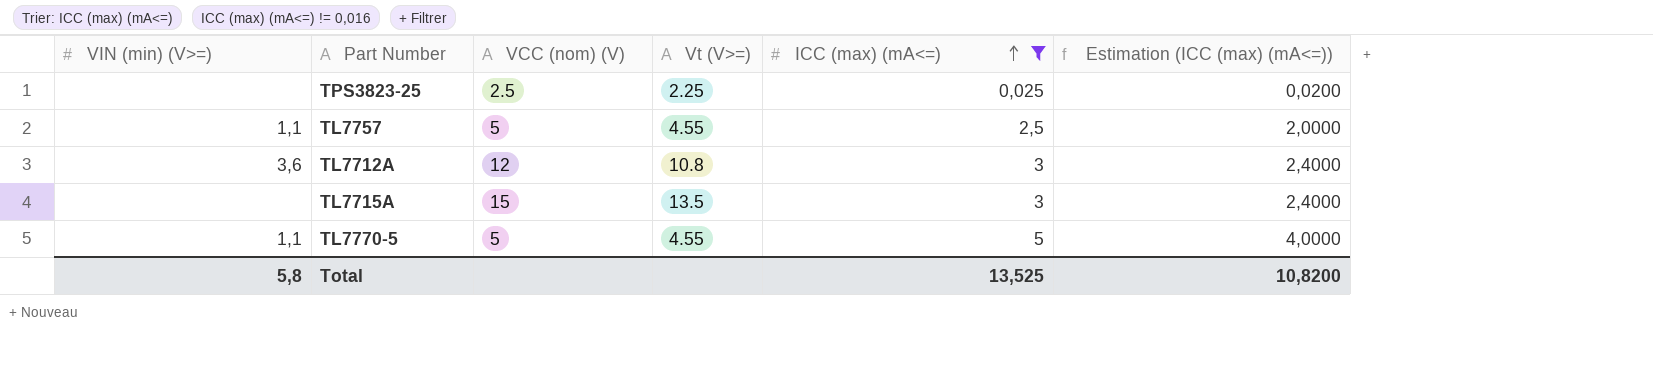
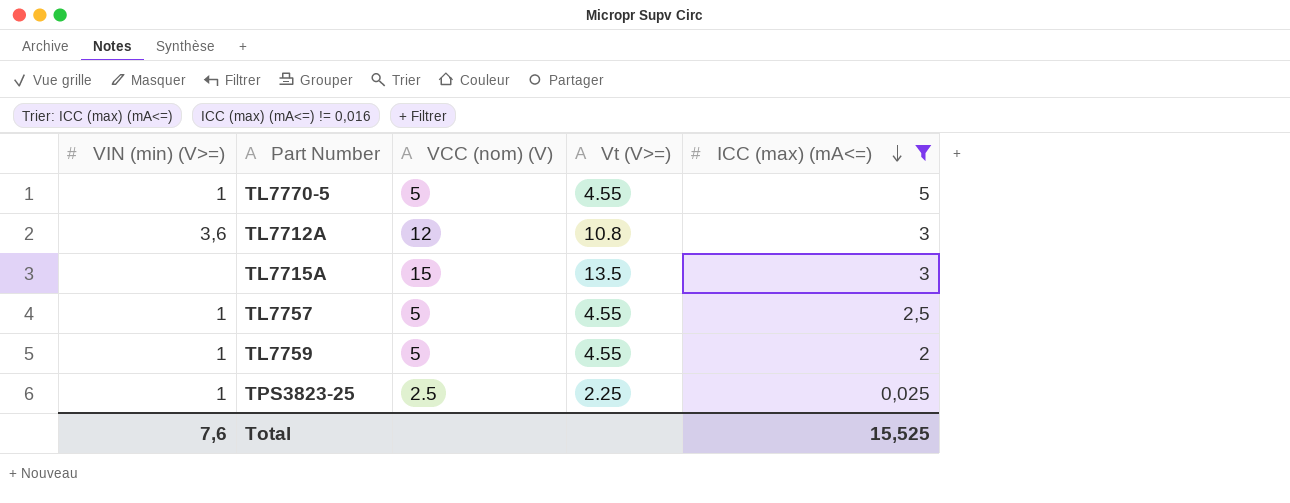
row order: ICC (max) (mA<=) ascending -> ICC (max) (mA<=) descending
column Estimation (ICC (max) (mA<=)) | formula: [ICC (max) (mA<=)] * 0,8 -> none
TL7770-5 | VIN (min) (V>=): 1,1 -> 1
TL7757 | VIN (min) (V>=): 1,1 -> 1
row TL7759: none -> 1 | 5 | 4.55 | 2
TPS3823-25 | VIN (min) (V>=): none -> 1
Total | VIN (min) (V>=): 5,8 -> 7,6
Total | ICC (max) (mA<=): 13,525 -> 15,525

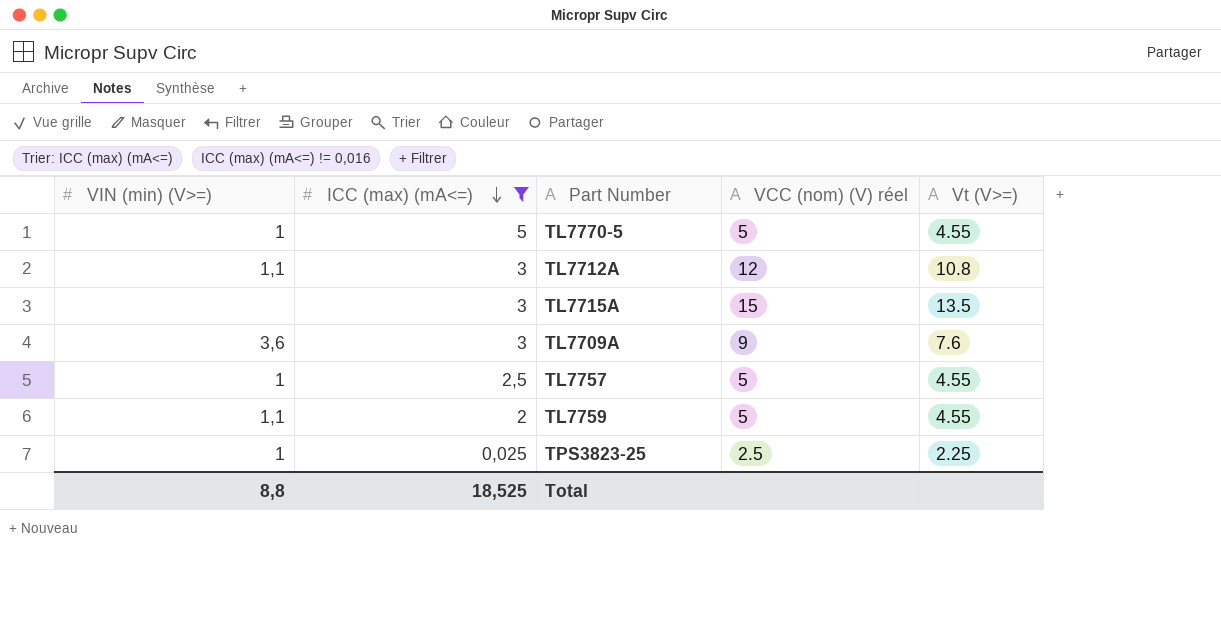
column ICC (max) (mA<=) | position: 5 -> 2
column name: VCC (nom) (V) -> VCC (nom) (V) réel
TL7712A | VIN (min) (V>=): 3,6 -> 1,1
row TL7709A: none -> 3,6 | 3 | 9 | 7.6
TL7759 | VIN (min) (V>=): 1 -> 1,1
Total | VIN (min) (V>=): 7,6 -> 8,8
Total | ICC (max) (mA<=): 15,525 -> 18,525

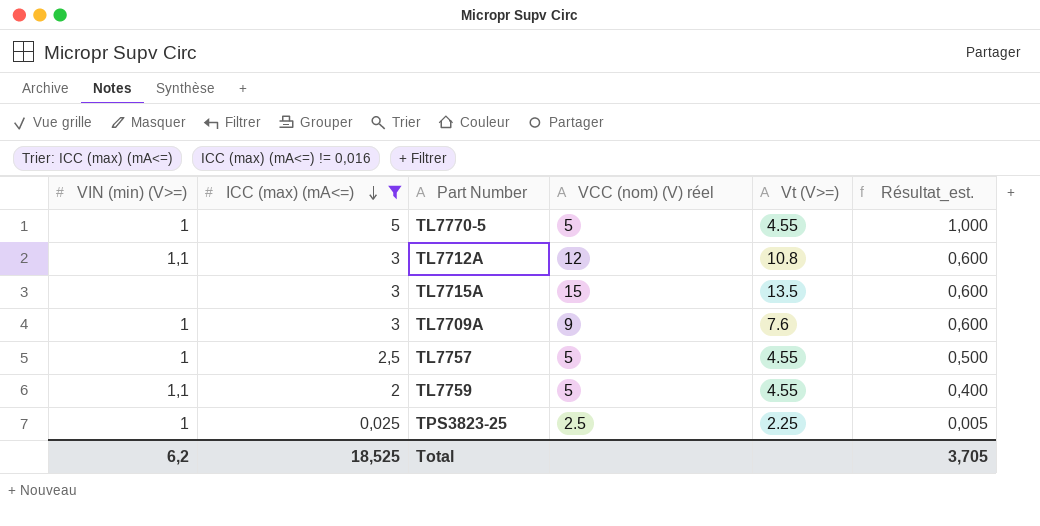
column Résultat_est. | formula: none -> [ICC (max) (mA<=)] * 0,2
TL7709A | VIN (min) (V>=): 3,6 -> 1
Total | VIN (min) (V>=): 8,8 -> 6,2

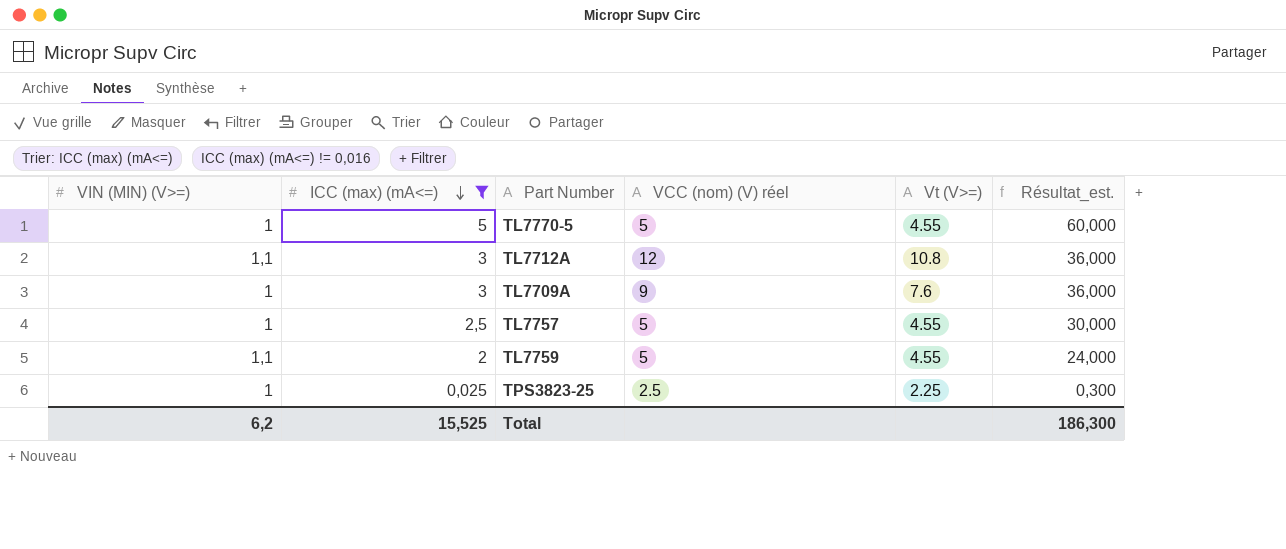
column name: VIN (min) (V>=) -> VIN (MIN) (V>=)
column Résultat_est. | formula: [ICC (max) (mA<=)] * 0,2 -> [ICC (max) (mA<=)] * 12
row TL7715A: none | 3 | 15 | 13.5 | 0,600 -> none
Total | ICC (max) (mA<=): 18,525 -> 15,525
Total | Résultat_est.: 3,705 -> 186,300

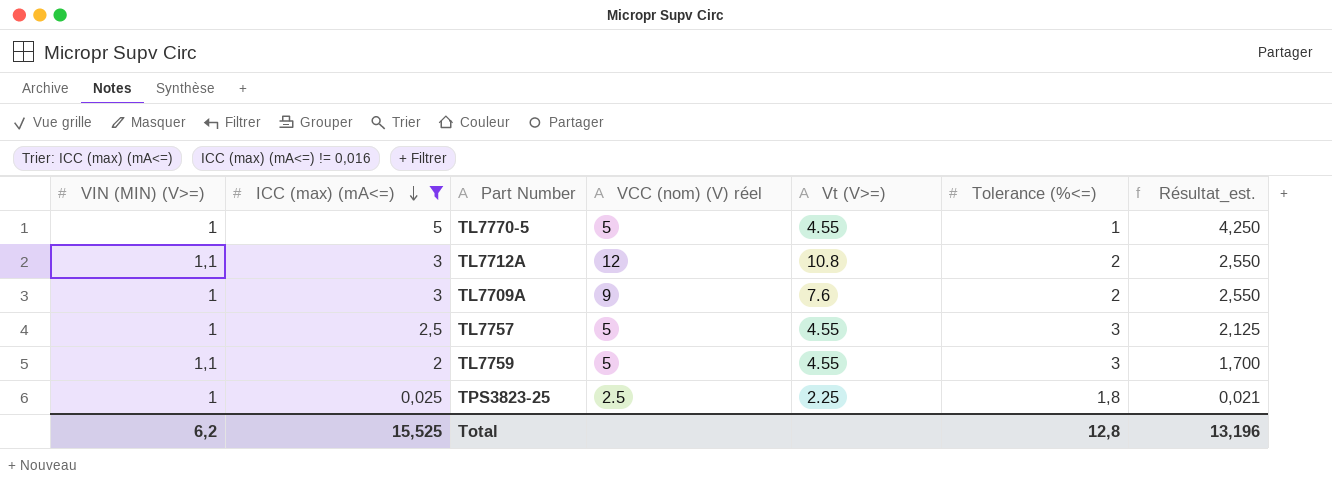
column Tolerance (%<=) | position: none -> 6
column Résultat_est. | formula: [ICC (max) (mA<=)] * 12 -> [ICC (max) (mA<=)] * 0,85
Total | Résultat_est.: 186,300 -> 13,196

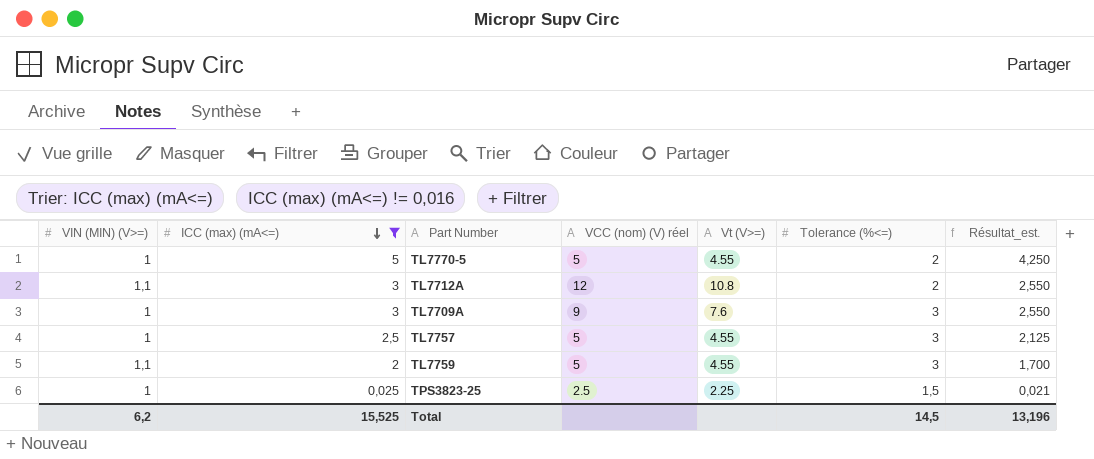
TL7770-5 | Tolerance (%<=): 1 -> 2
TL7709A | Tolerance (%<=): 2 -> 3
TPS3823-25 | Tolerance (%<=): 1,8 -> 1,5
Total | Tolerance (%<=): 12,8 -> 14,5

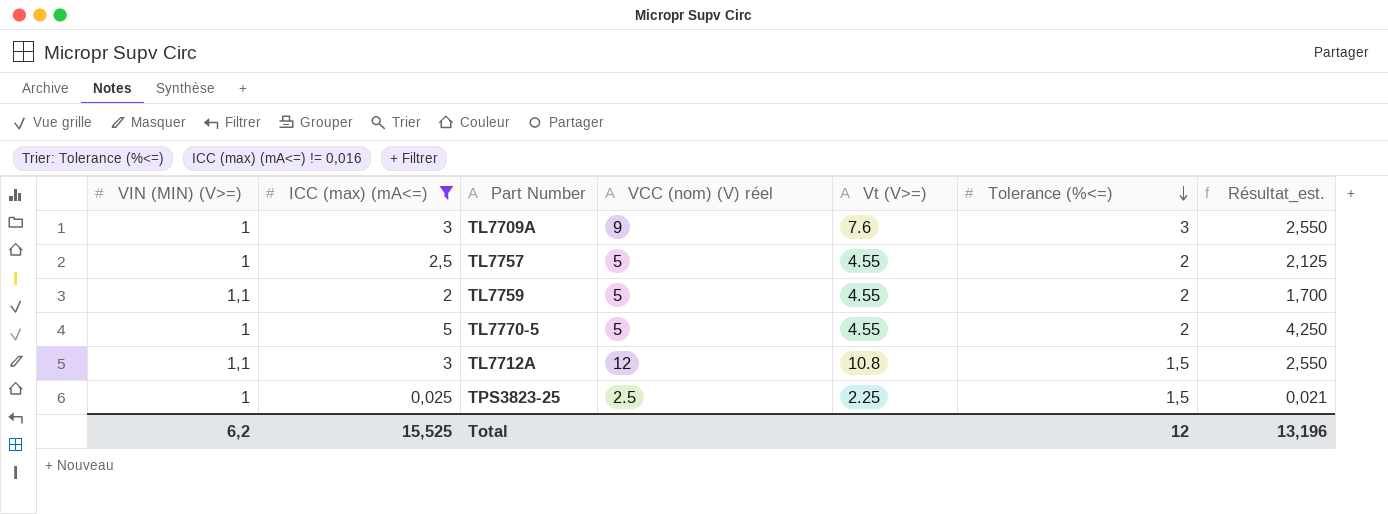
row order: ICC (max) (mA<=) descending -> Tolerance (%<=) descending
TL7757 | Tolerance (%<=): 3 -> 2
TL7759 | Tolerance (%<=): 3 -> 2
TL7712A | Tolerance (%<=): 2 -> 1,5
Total | Tolerance (%<=): 14,5 -> 12

